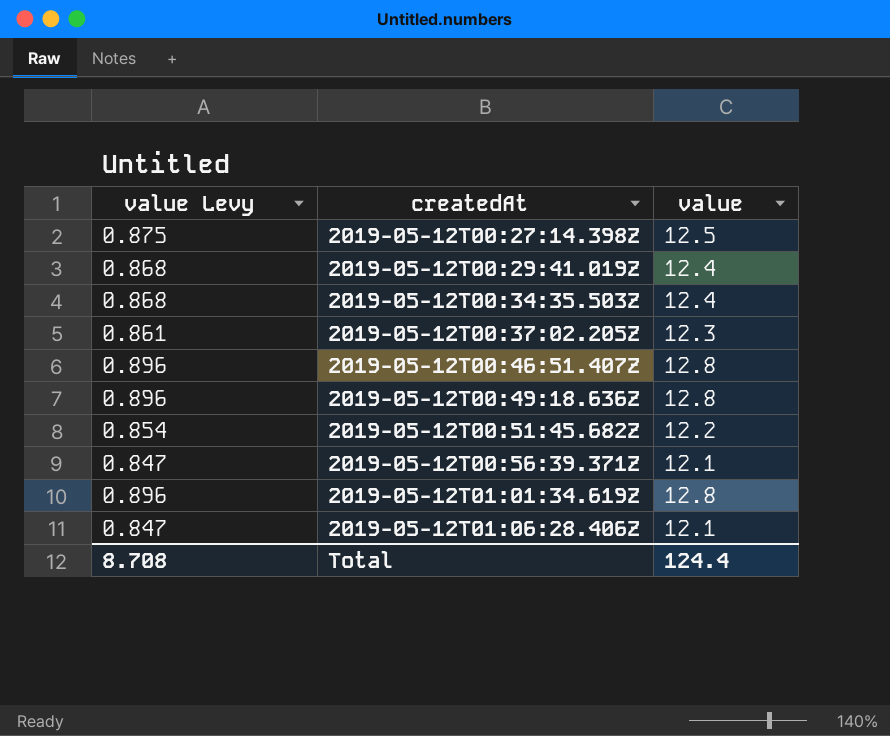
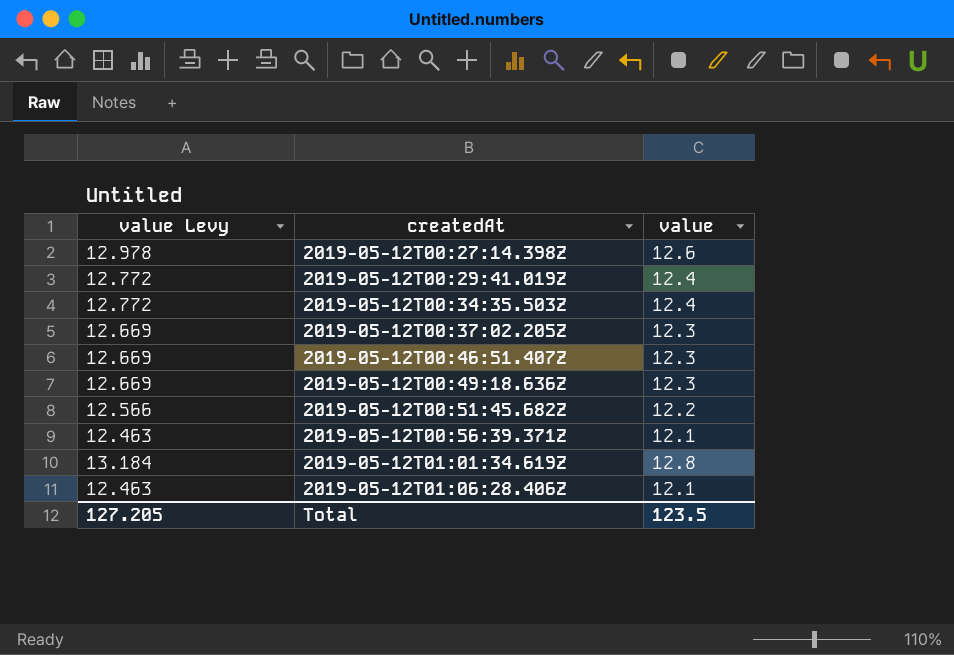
column value Levy | formula: [value] * 0.07 -> [value] * 1.03
2019-05-12T00:27:14.398Z | value: 12.5 -> 12.6
2019-05-12T00:46:51.407Z | value: 12.8 -> 12.3
2019-05-12T00:49:18.636Z | value: 12.8 -> 12.3
Total | value Levy: 8.708 -> 127.205
Total | value: 124.4 -> 123.5

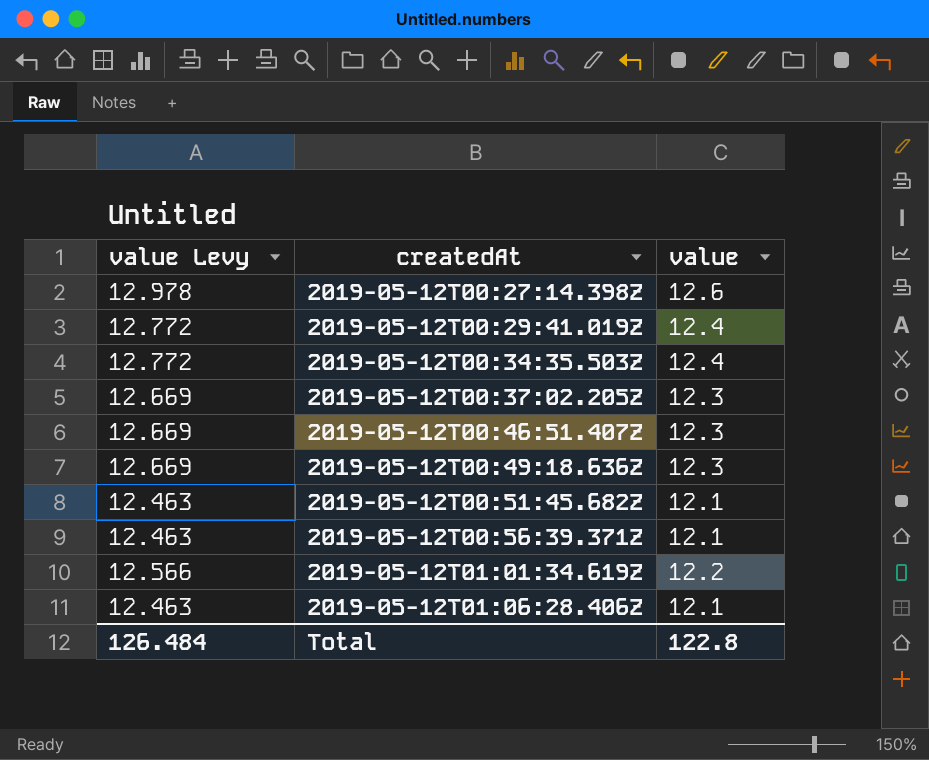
2019-05-12T00:51:45.682Z | value Levy: 12.566 -> 12.463
2019-05-12T00:51:45.682Z | value: 12.2 -> 12.1
2019-05-12T01:01:34.619Z | value Levy: 13.184 -> 12.566
2019-05-12T01:01:34.619Z | value: 12.8 -> 12.2
Total | value Levy: 127.205 -> 126.484
Total | value: 123.5 -> 122.8

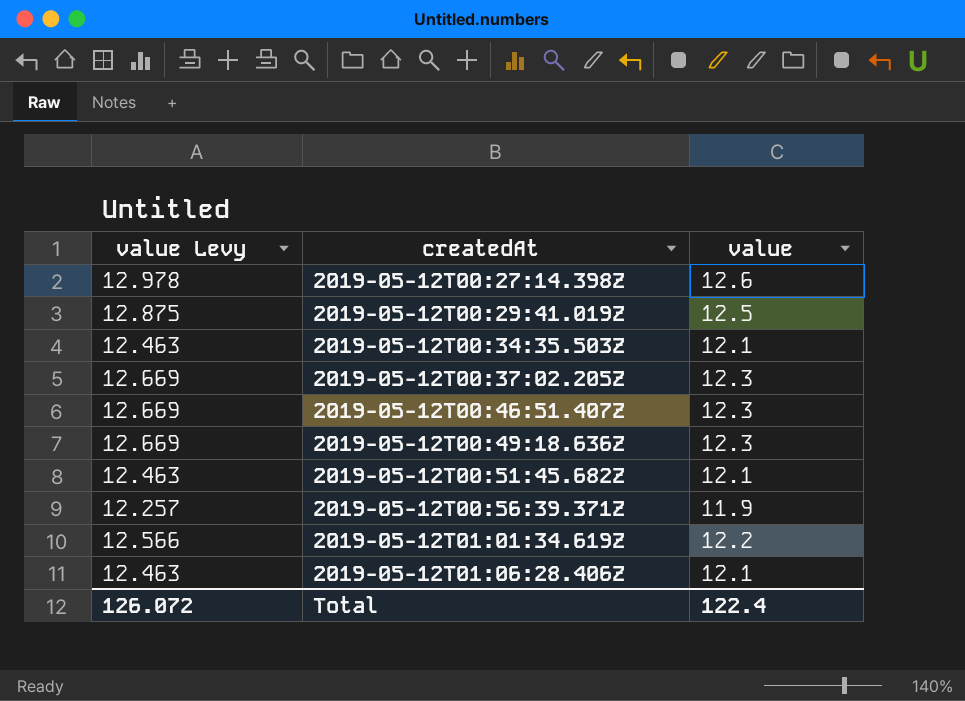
2019-05-12T00:29:41.019Z | value Levy: 12.772 -> 12.875
2019-05-12T00:29:41.019Z | value: 12.4 -> 12.5
2019-05-12T00:34:35.503Z | value Levy: 12.772 -> 12.463
2019-05-12T00:34:35.503Z | value: 12.4 -> 12.1
2019-05-12T00:56:39.371Z | value Levy: 12.463 -> 12.257
2019-05-12T00:56:39.371Z | value: 12.1 -> 11.9
Total | value Levy: 126.484 -> 126.072
Total | value: 122.8 -> 122.4

